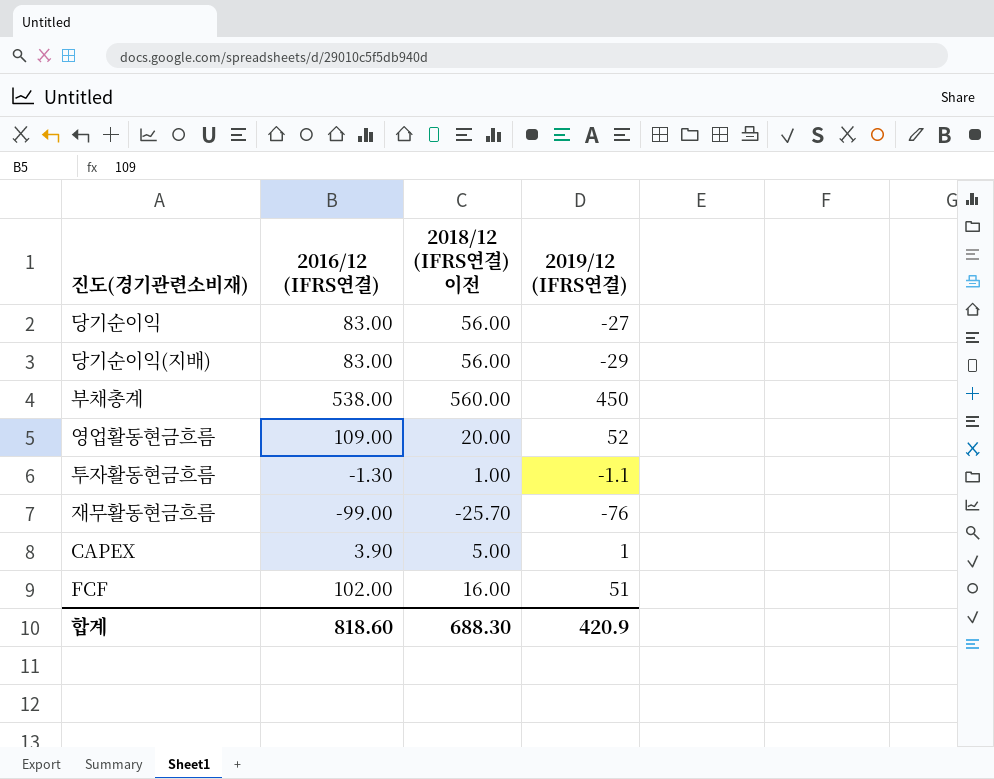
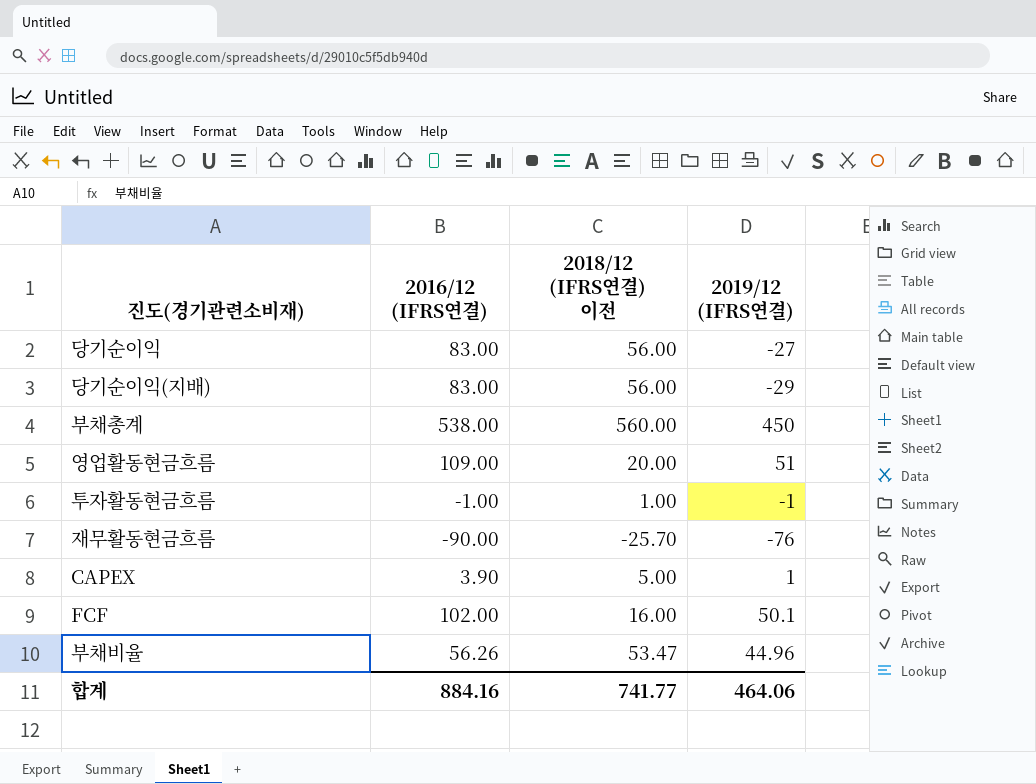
영업활동현금흐름 | 2019/12 (IFRS연결): 52 -> 51
투자활동현금흐름 | 2016/12 (IFRS연결): -1.30 -> -1.00
투자활동현금흐름 | 2019/12 (IFRS연결): -1.1 -> -1
재무활동현금흐름 | 2016/12 (IFRS연결): -99.00 -> -90.00
FCF | 2019/12 (IFRS연결): 51 -> 50.1
row 부채비율: none -> 56.26 | 53.47 | 44.96
합계 | 2016/12 (IFRS연결): 818.60 -> 884.16
합계 | 2018/12 (IFRS연결) 이전: 688.30 -> 741.77
합계 | 2019/12 (IFRS연결): 420.9 -> 464.06

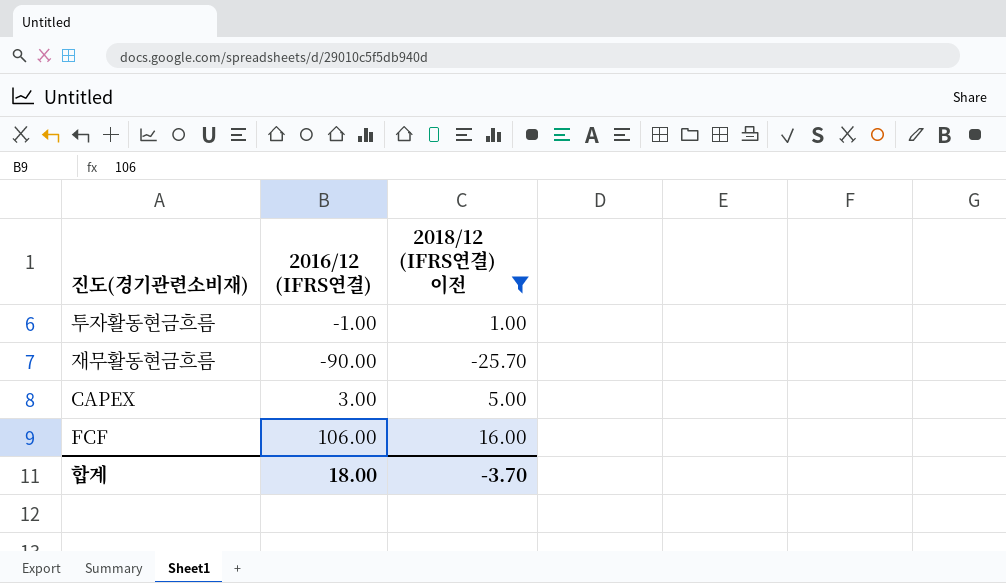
filter: none -> 2018/12 (IFRS연결) 이전 <= 16.00
column 2019/12 (IFRS연결) | position: 4 -> none
CAPEX | 2016/12 (IFRS연결): 3.90 -> 3.00
FCF | 2016/12 (IFRS연결): 102.00 -> 106.00
합계 | 2016/12 (IFRS연결): 884.16 -> 18.00
합계 | 2018/12 (IFRS연결) 이전: 741.77 -> -3.70

